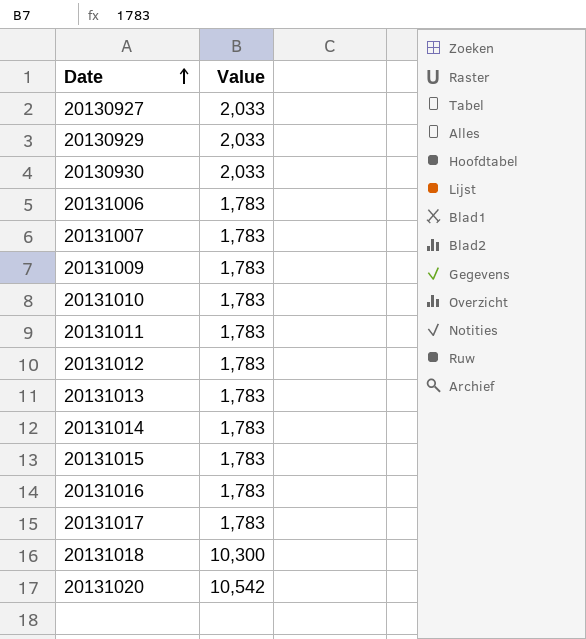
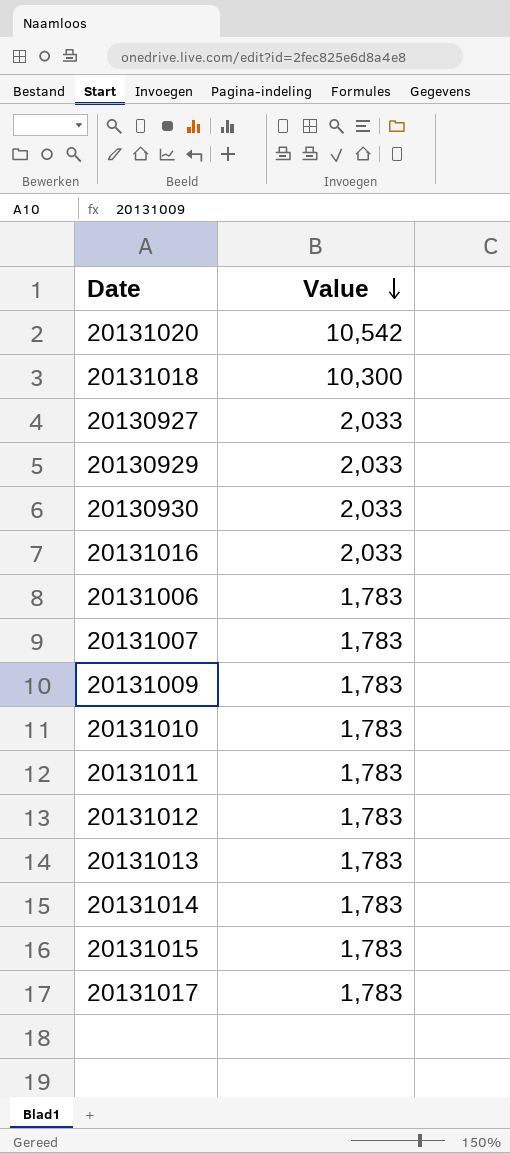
row order: Date ascending -> Value descending
20131016 | Value: 1,783 -> 2,033

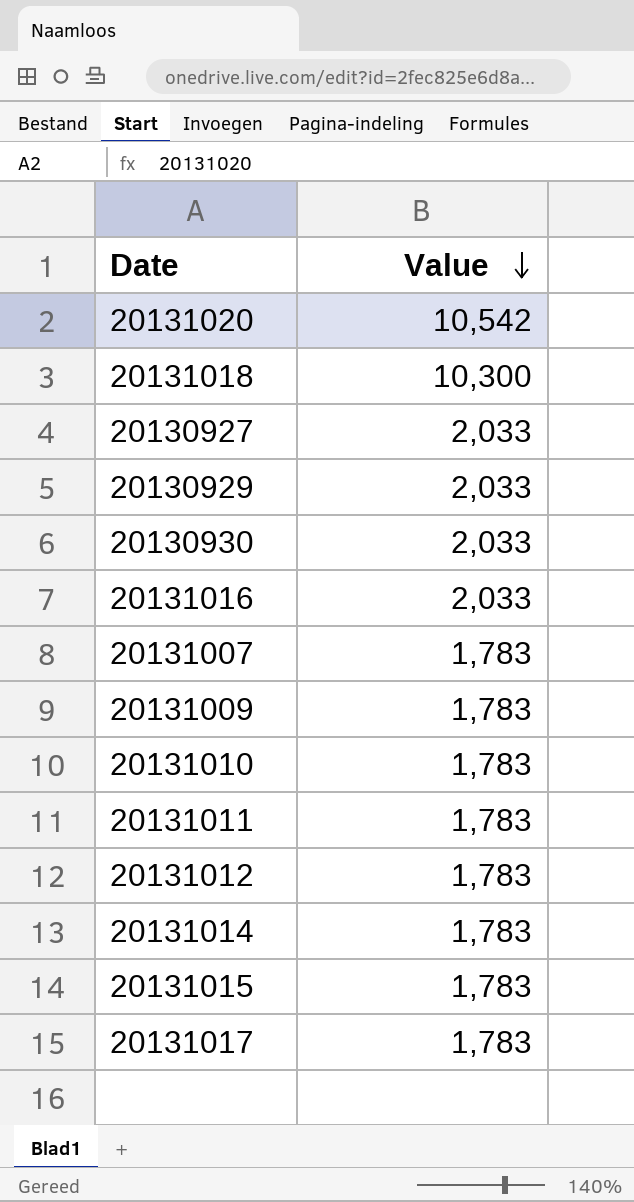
row 20131006: 1,783 -> none
row 20131013: 1,783 -> none

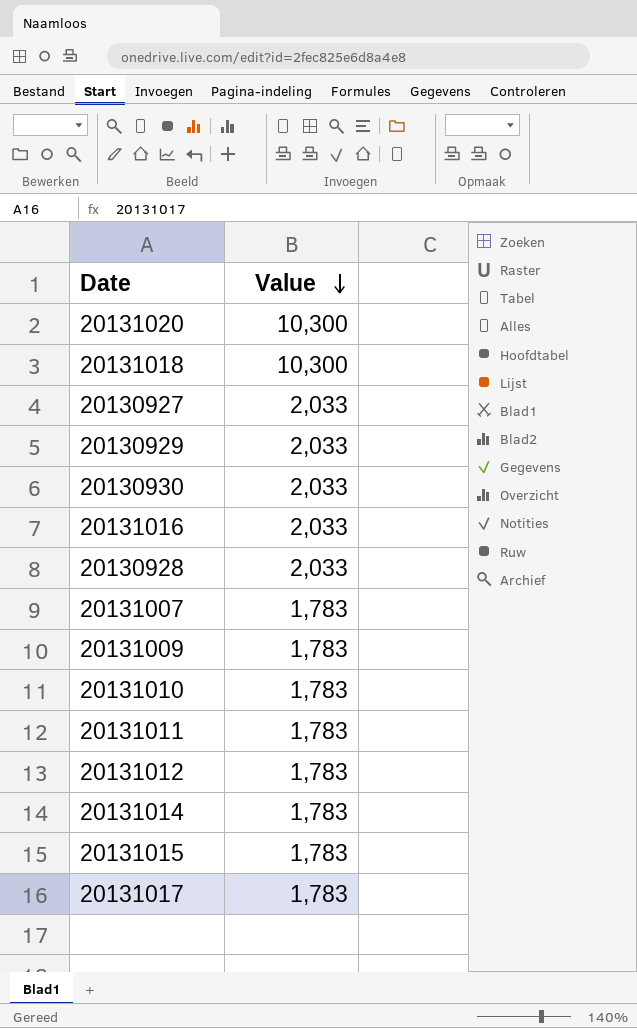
20131020 | Value: 10,542 -> 10,300
row 20130928: none -> 2,033

